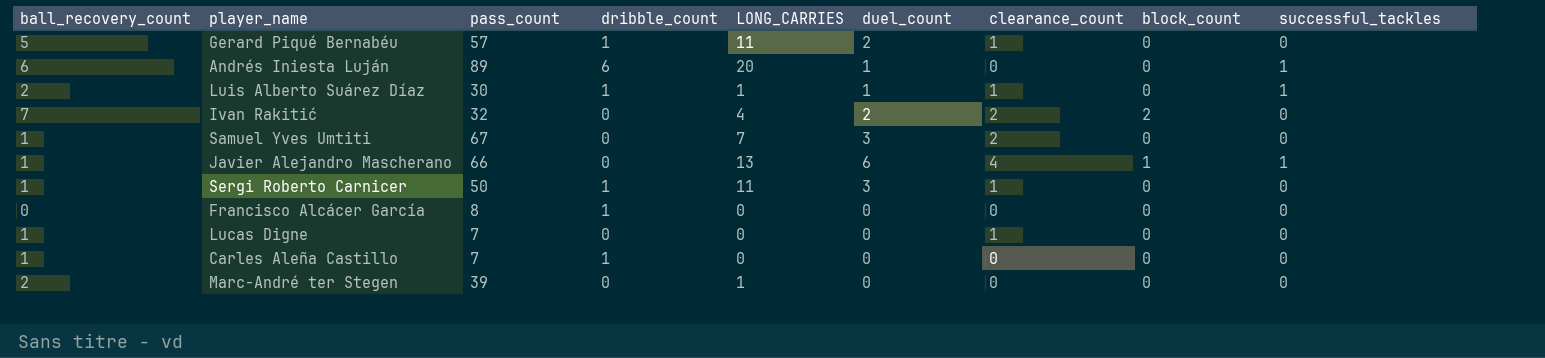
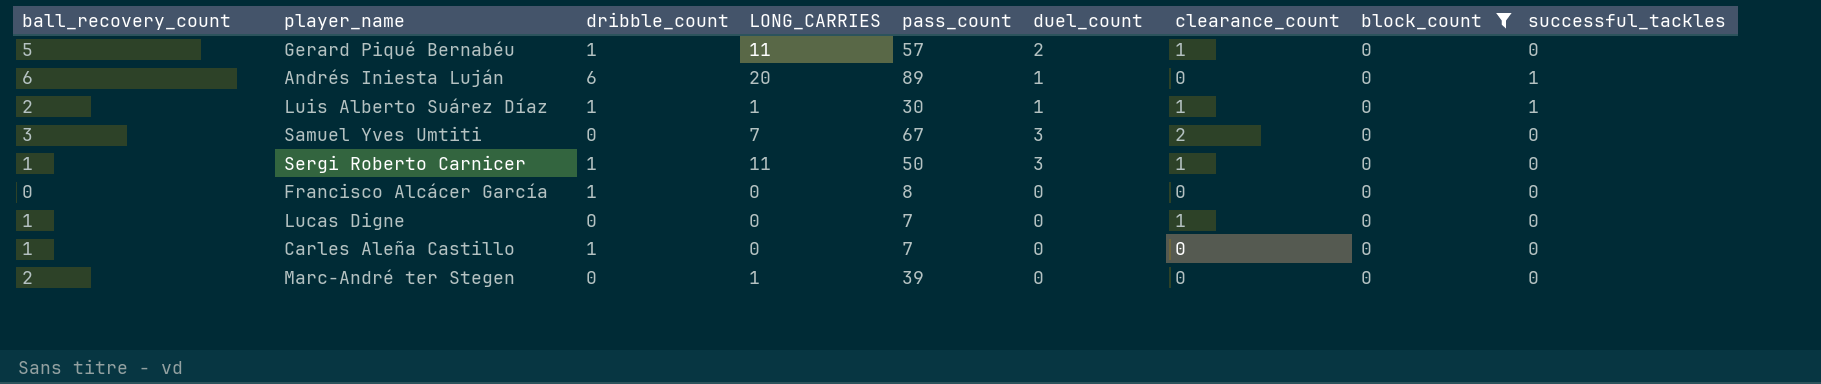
filter: none -> block_count = 0
column pass_count | position: 3 -> 5
Samuel Yves Umtiti | ball_recovery_count: 1 -> 3

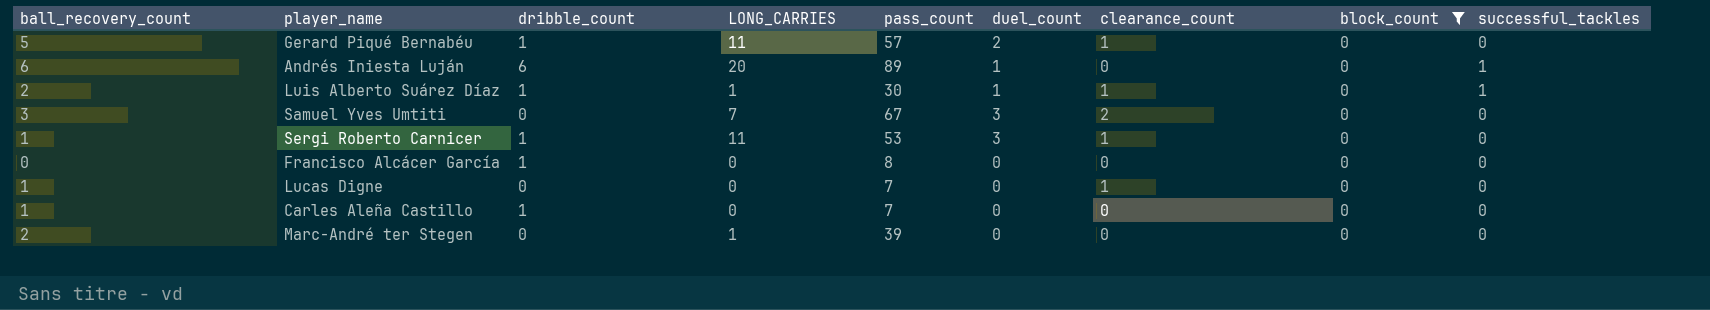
Sergi Roberto Carnicer | pass_count: 50 -> 53

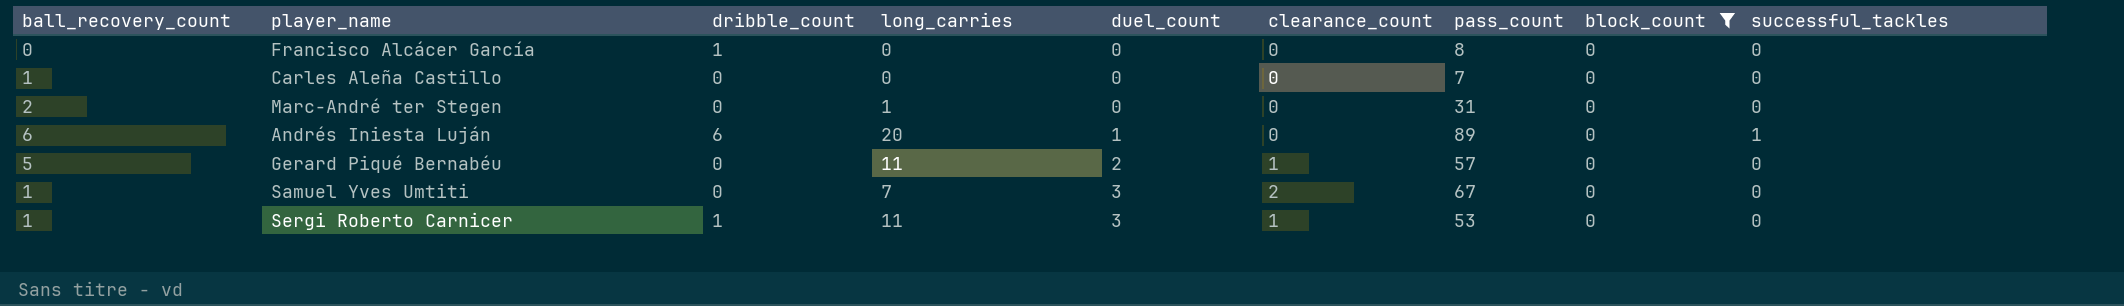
row order: none -> duel_count ascending
column name: LONG_CARRIES -> long_carries
column pass_count | position: 5 -> 7
row Luis Alberto Suárez Díaz: 2 | 1 | 1 | 30 | 1 | 1 | 0 | 1 -> none
row Lucas Digne: 1 | 0 | 0 | 7 | 0 | 1 | 0 | 0 -> none
Carles Aleña Castillo | dribble_count: 1 -> 0
Marc-André ter Stegen | pass_count: 39 -> 31
Gerard Piqué Bernabéu | dribble_count: 1 -> 0
Samuel Yves Umtiti | ball_recovery_count: 3 -> 1

